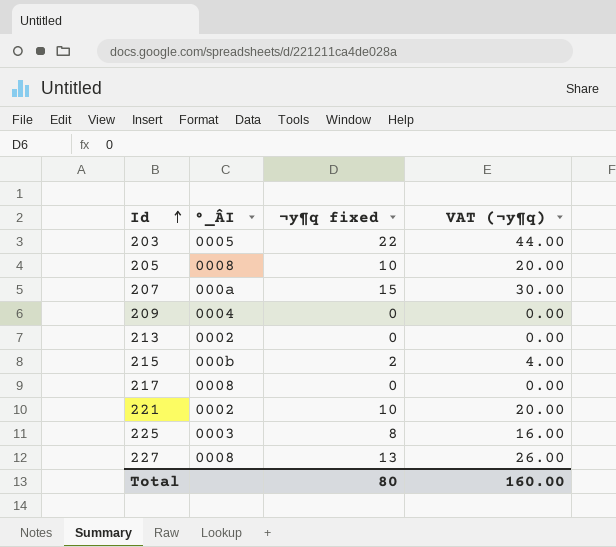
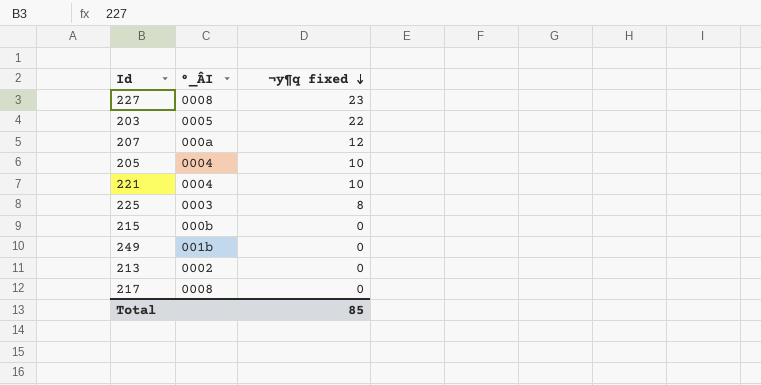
row order: Id ascending -> ¬y¶q fixed descending
column VAT (¬y¶q) | formula: [¬y¶q fixed] * 2 -> none
row 209: 0004 | 0 | 0.00 -> none
227 | ¬y¶q fixed: 13 -> 23
207 | ¬y¶q fixed: 15 -> 12
205 | °_ÂI: 0008 -> 0004
221 | °_ÂI: 0002 -> 0004
215 | ¬y¶q fixed: 2 -> 0
row 249: none -> 001b | 0
Total | ¬y¶q fixed: 80 -> 85

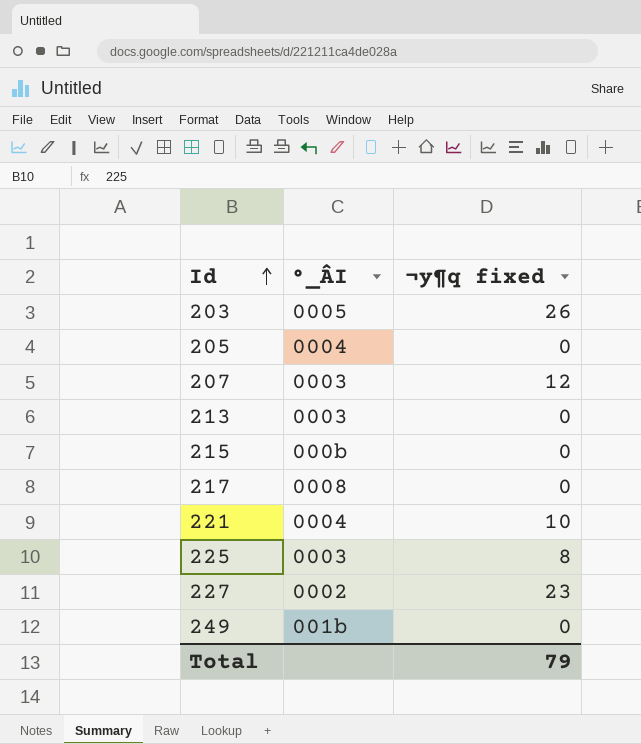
row order: ¬y¶q fixed descending -> Id ascending
203 | ¬y¶q fixed: 22 -> 26
205 | ¬y¶q fixed: 10 -> 0
207 | °_ÂI: 000a -> 0003
213 | °_ÂI: 0002 -> 0003
227 | °_ÂI: 0008 -> 0002
Total | ¬y¶q fixed: 85 -> 79

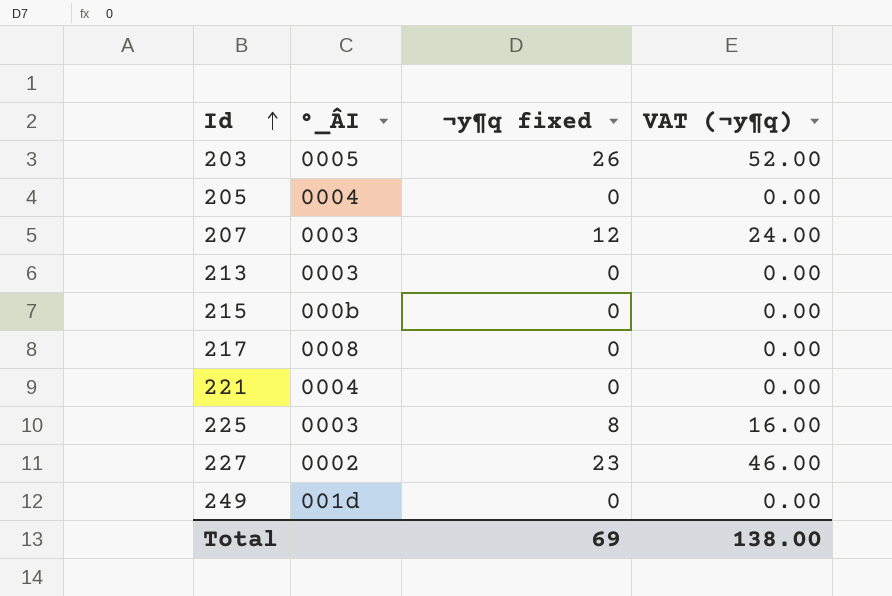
column VAT (¬y¶q) | formula: none -> [¬y¶q fixed] * 2
221 | ¬y¶q fixed: 10 -> 0
249 | °_ÂI: 001b -> 001d
Total | ¬y¶q fixed: 79 -> 69

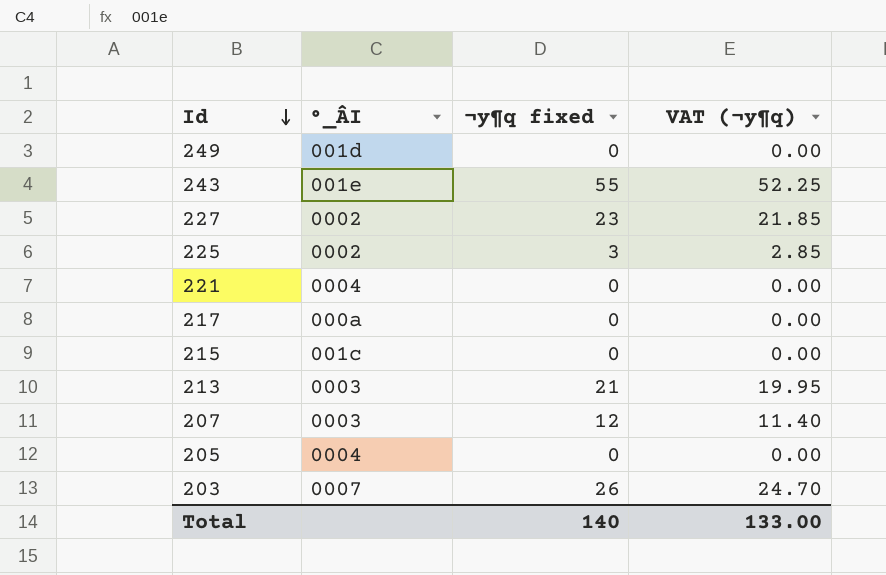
row order: Id ascending -> Id descending
column VAT (¬y¶q) | formula: [¬y¶q fixed] * 2 -> [¬y¶q fixed] * 0.95
row 243: none -> 001e | 55 | 52.25
225 | °_ÂI: 0003 -> 0002
225 | ¬y¶q fixed: 8 -> 3
217 | °_ÂI: 0008 -> 000a
215 | °_ÂI: 000b -> 001c
213 | ¬y¶q fixed: 0 -> 21
203 | °_ÂI: 0005 -> 0007
Total | ¬y¶q fixed: 69 -> 140
Total | VAT (¬y¶q): 138.00 -> 133.00

